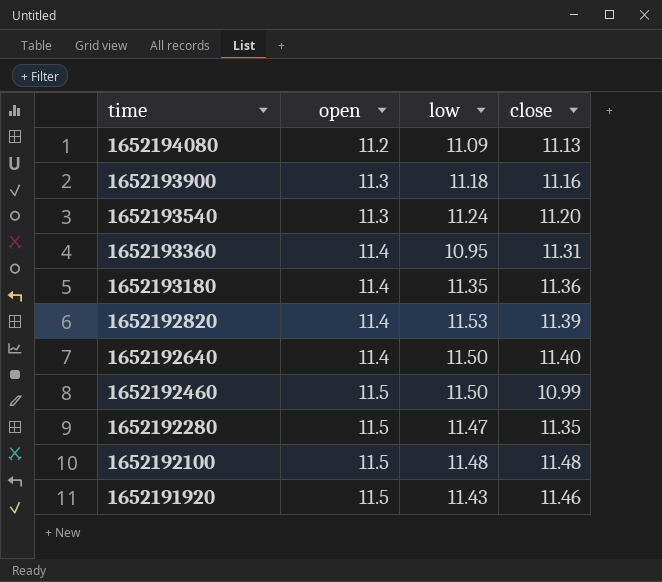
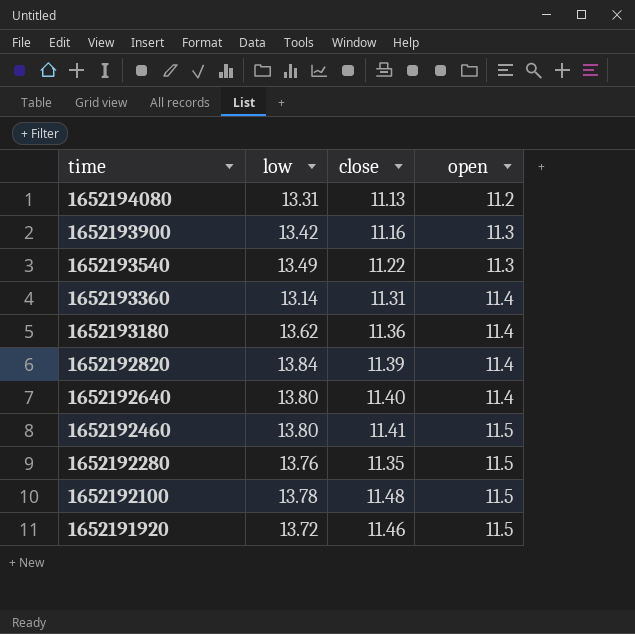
column open | position: 2 -> 4
1652194080 | low: 11.09 -> 13.31
1652193900 | low: 11.18 -> 13.42
1652193540 | low: 11.24 -> 13.49
1652193540 | close: 11.20 -> 11.22
1652193360 | low: 10.95 -> 13.14
1652193180 | low: 11.35 -> 13.62
1652192820 | low: 11.53 -> 13.84
1652192640 | low: 11.50 -> 13.80
1652192460 | low: 11.50 -> 13.80
1652192460 | close: 10.99 -> 11.41
1652192280 | low: 11.47 -> 13.76
1652192100 | low: 11.48 -> 13.78
1652191920 | low: 11.43 -> 13.72

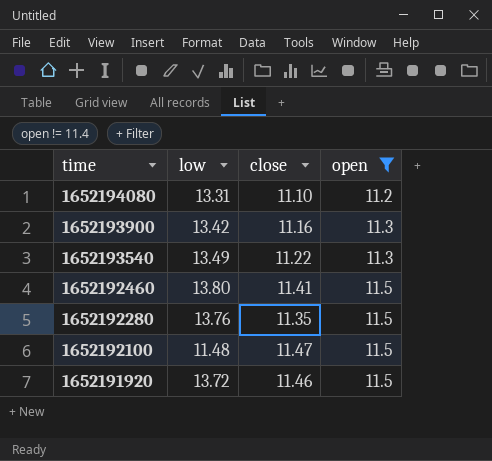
filter: none -> open != 11.4
1652194080 | close: 11.13 -> 11.10
1652192100 | low: 13.78 -> 11.48
1652192100 | close: 11.48 -> 11.47

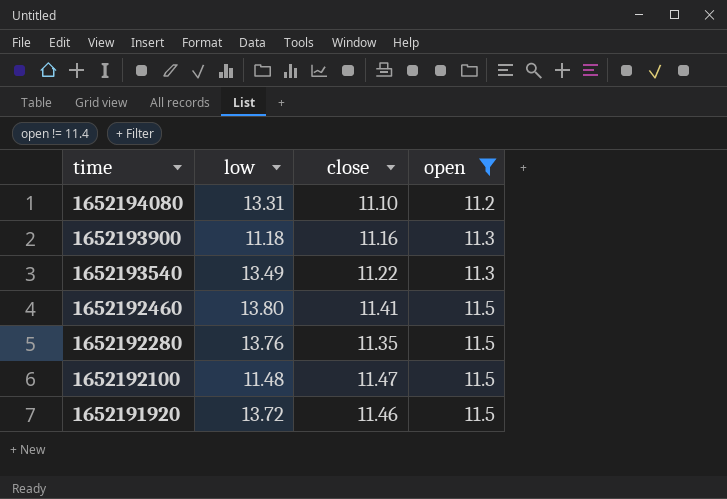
1652193900 | low: 13.42 -> 11.18

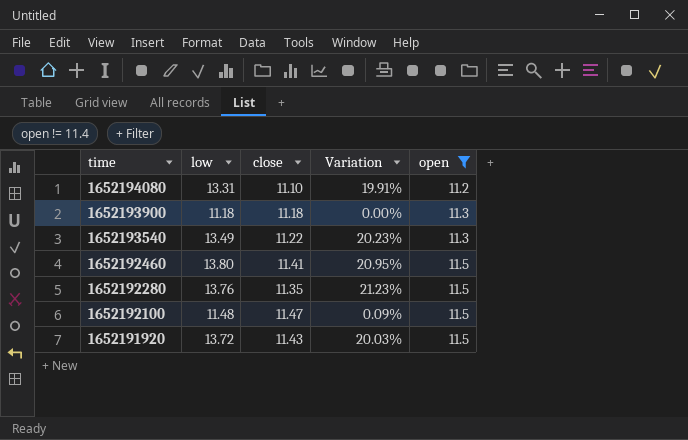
column Variation | formula: none -> ([low] - [close]) / [close]
1652193900 | close: 11.16 -> 11.18
1652191920 | close: 11.46 -> 11.43

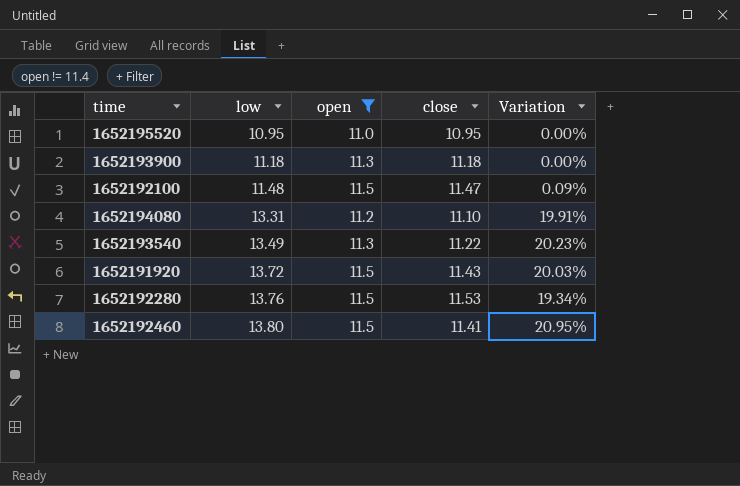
row order: time descending -> low ascending
column open | position: 5 -> 3
row 1652195520: none -> 10.95 | 11.0 | 10.95 | 0.00%
1652192280 | close: 11.35 -> 11.53
1652192280 | Variation: 21.23% -> 19.34%

